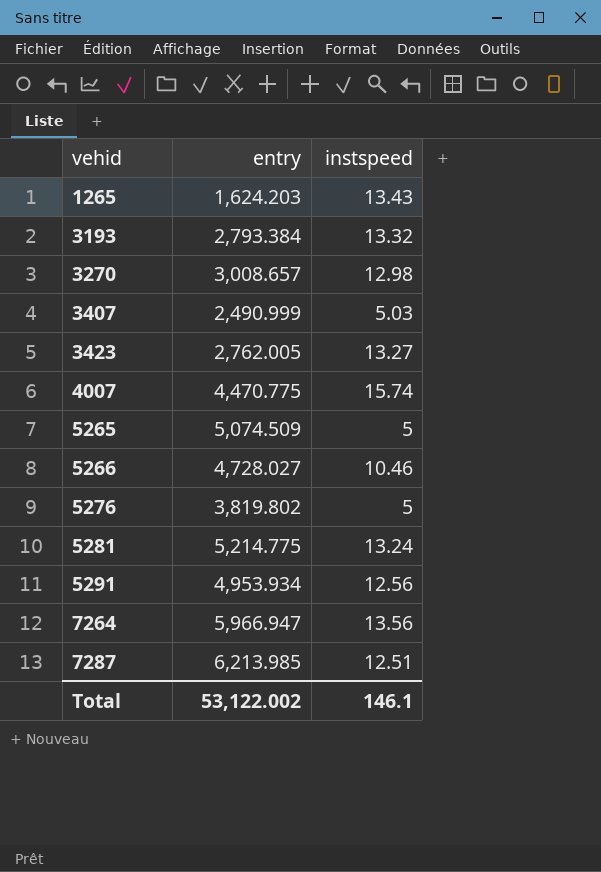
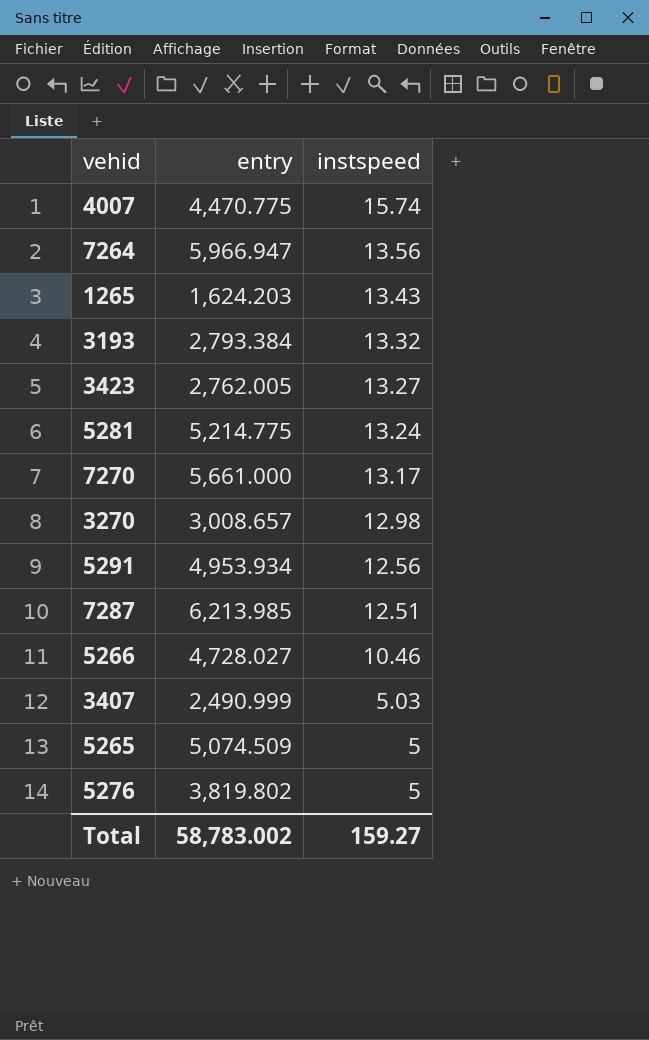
row order: vehid ascending -> instspeed descending
row 7270: none -> 5,661.000 | 13.17
Total | entry: 53,122.002 -> 58,783.002
Total | instspeed: 146.1 -> 159.27

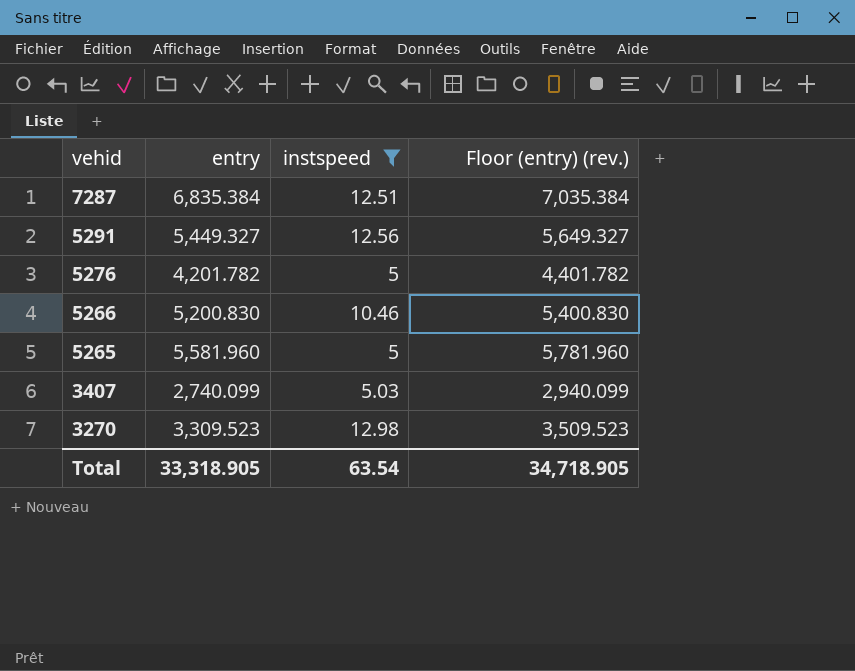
filter: none -> instspeed <= 12.98
row order: instspeed descending -> vehid descending
column Floor (entry) (rev.) | formula: none -> [entry] + 200
7287 | entry: 6,213.985 -> 6,835.384
5291 | entry: 4,953.934 -> 5,449.327
5276 | entry: 3,819.802 -> 4,201.782
5266 | entry: 4,728.027 -> 5,200.830
5265 | entry: 5,074.509 -> 5,581.960
3407 | entry: 2,490.999 -> 2,740.099
3270 | entry: 3,008.657 -> 3,309.523
Total | entry: 58,783.002 -> 33,318.905
Total | instspeed: 159.27 -> 63.54

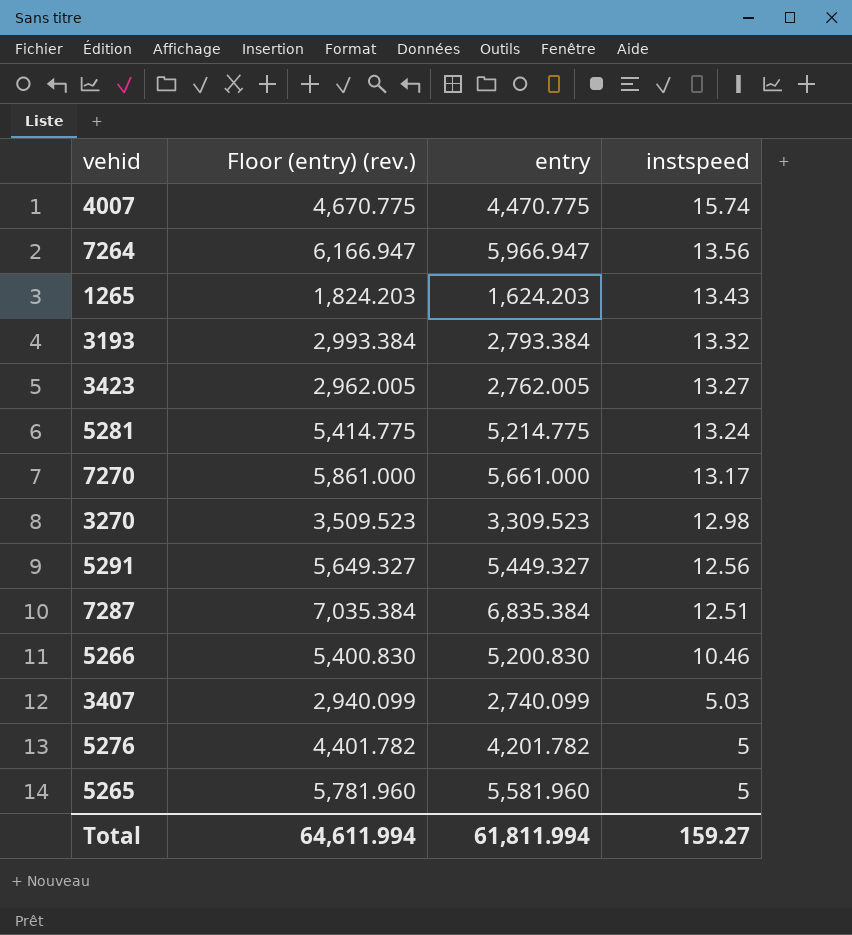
filter: instspeed <= 12.98 -> none
row order: vehid descending -> instspeed descending
column Floor (entry) (rev.) | position: 4 -> 2
Total | Floor (entry) (rev.): 34,718.905 -> 64,611.994
Total | entry: 33,318.905 -> 61,811.994
Total | instspeed: 63.54 -> 159.27

